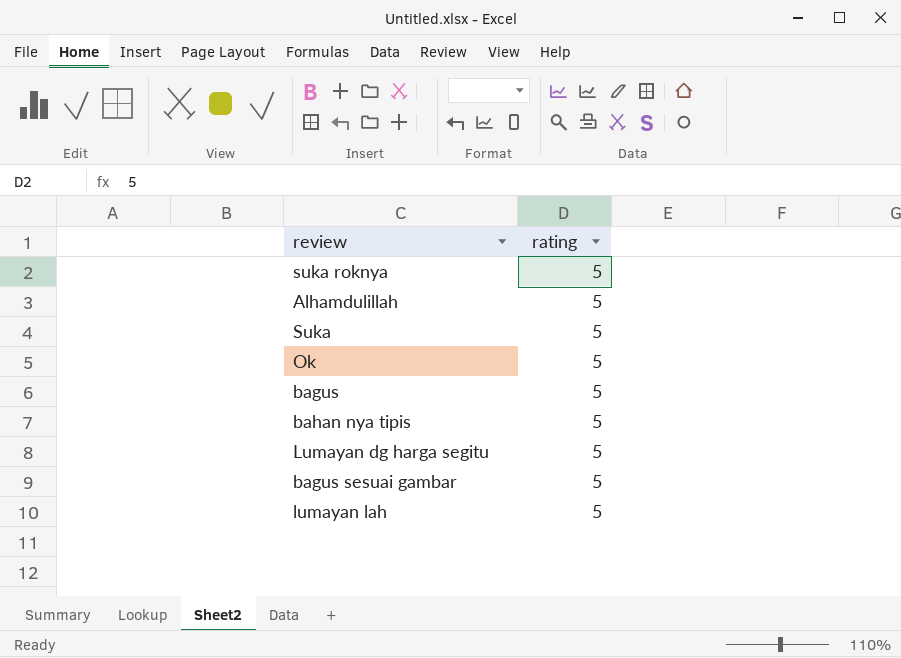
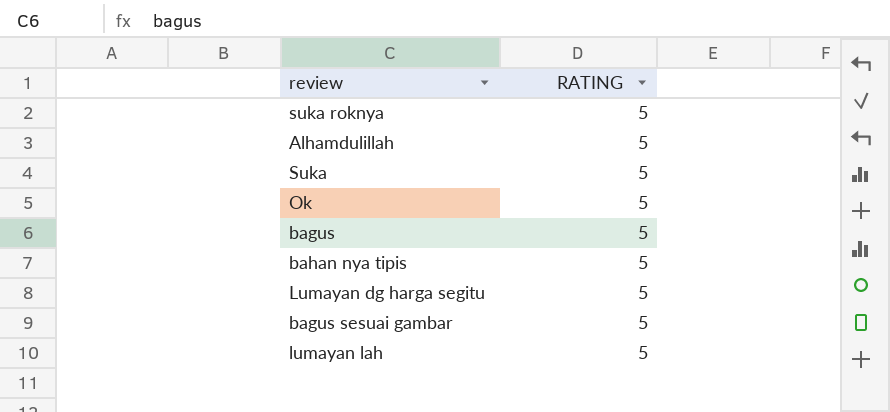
column name: rating -> RATING

